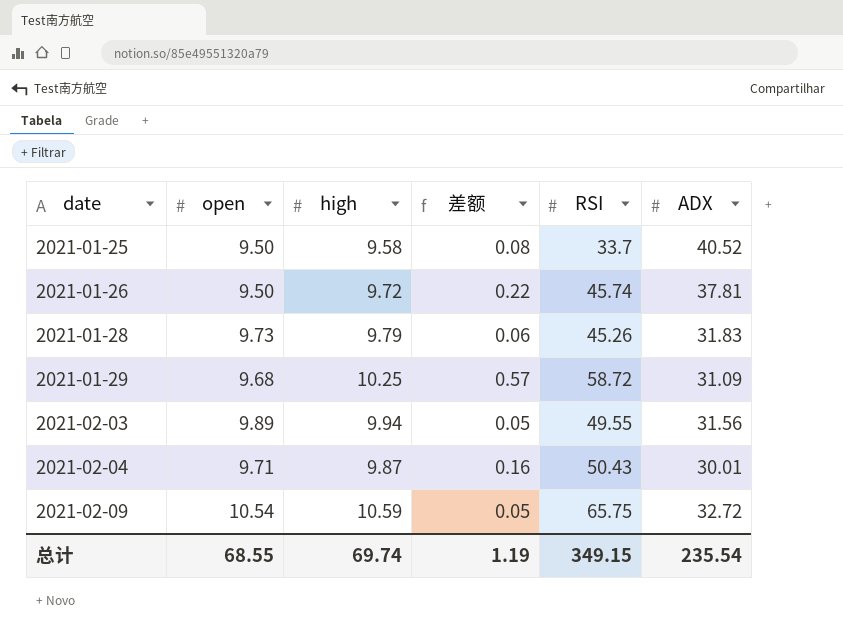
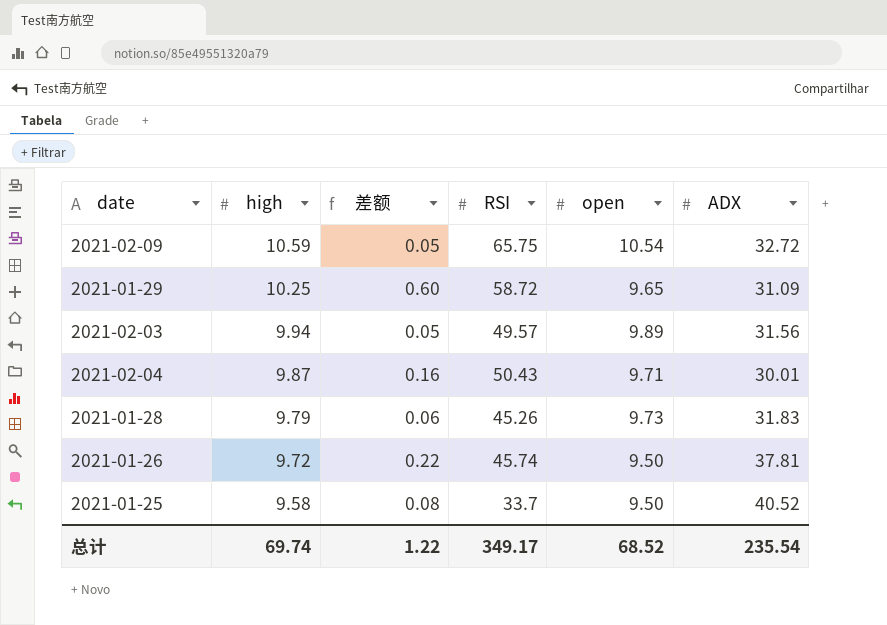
row order: date ascending -> high descending
column open | position: 2 -> 5
2021-01-29 | 差额: 0.57 -> 0.60
2021-01-29 | open: 9.68 -> 9.65
2021-02-03 | RSI: 49.55 -> 49.57
总计 | 差额: 1.19 -> 1.22
总计 | RSI: 349.15 -> 349.17
总计 | open: 68.55 -> 68.52

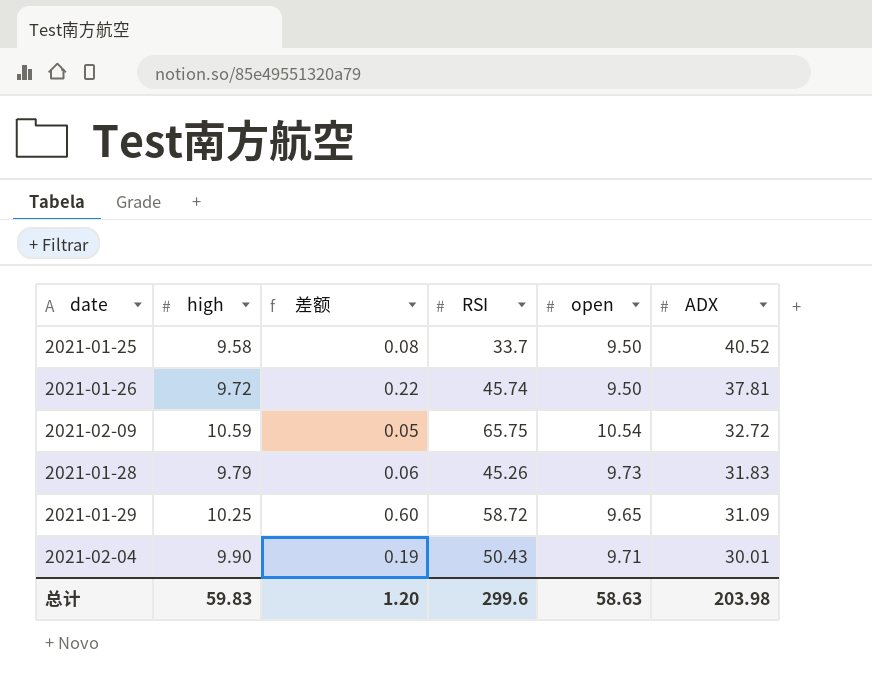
row order: high descending -> ADX descending
row 2021-02-03: 9.94 | 0.05 | 49.57 | 9.89 | 31.56 -> none
2021-02-04 | high: 9.87 -> 9.90
2021-02-04 | 差额: 0.16 -> 0.19
总计 | high: 69.74 -> 59.83
总计 | 差额: 1.22 -> 1.20
总计 | RSI: 349.17 -> 299.6
总计 | open: 68.52 -> 58.63
总计 | ADX: 235.54 -> 203.98

